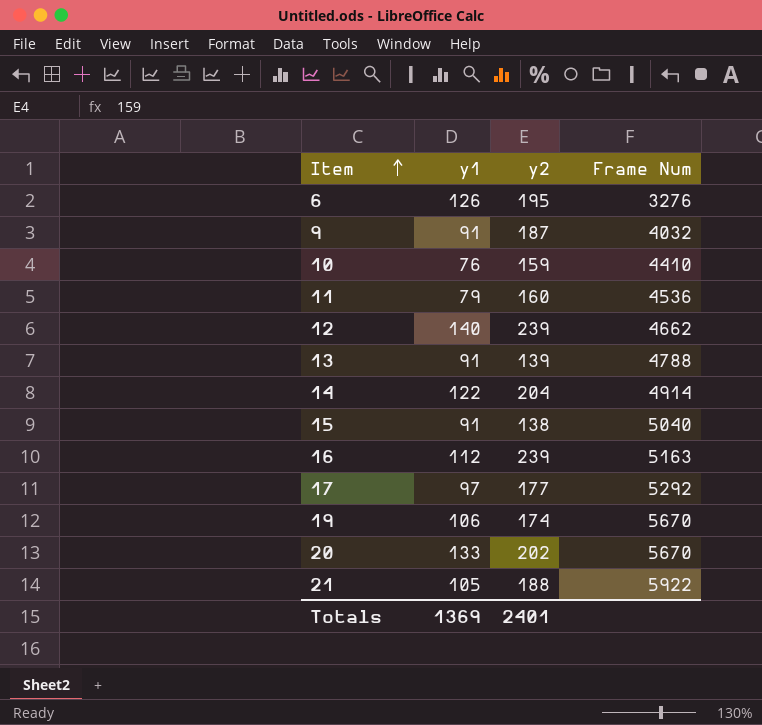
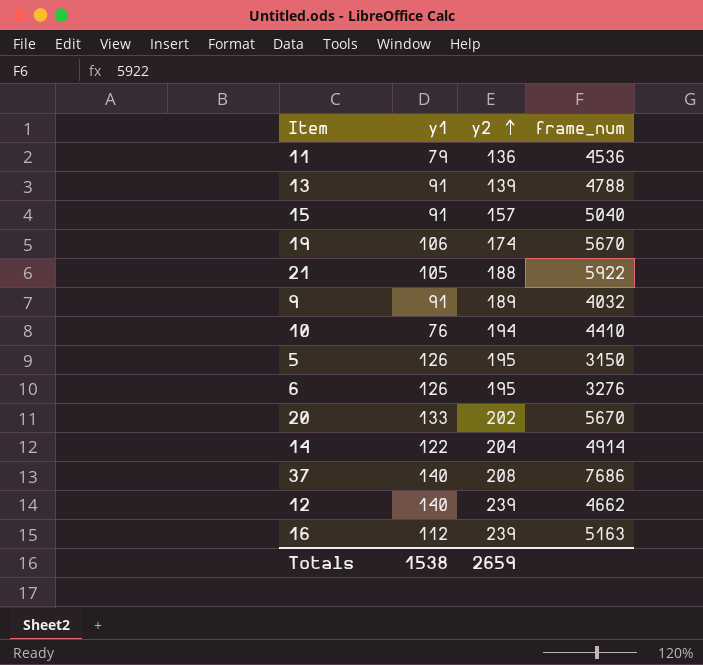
row order: Item ascending -> y2 ascending
column name: Frame Num -> frame_num
row 17: 97 | 177 | 5292 -> none
11 | y2: 160 -> 136
15 | y2: 138 -> 157
9 | y2: 187 -> 189
10 | y2: 159 -> 194
row 5: none -> 126 | 195 | 3150
row 37: none -> 140 | 208 | 7686
Totals | y1: 1369 -> 1538
Totals | y2: 2401 -> 2659

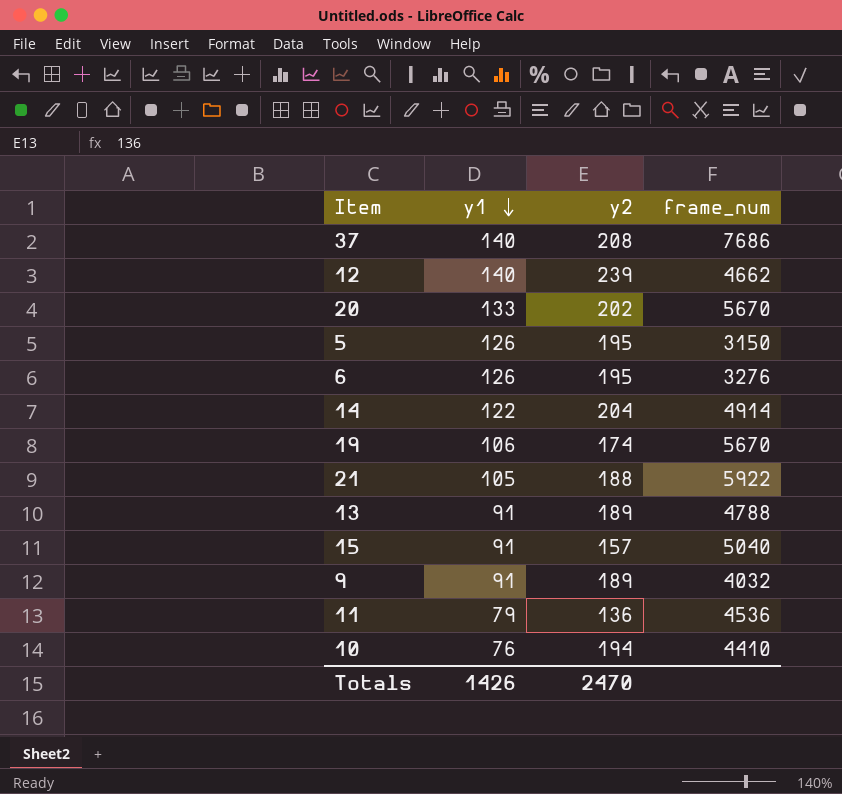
row order: y2 ascending -> y1 descending
row 16: 112 | 239 | 5163 -> none
13 | y2: 139 -> 189
Totals | y1: 1538 -> 1426
Totals | y2: 2659 -> 2470

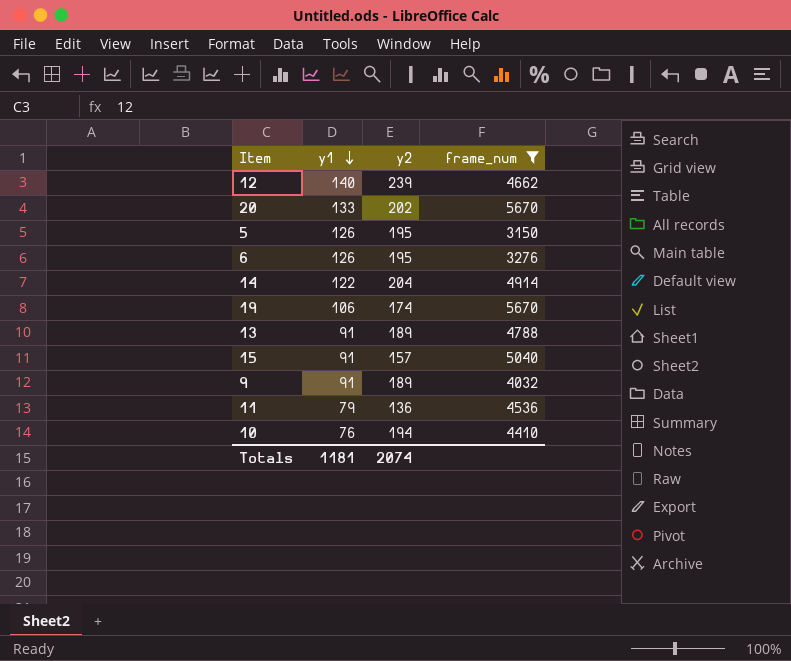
filter: none -> frame_num <= 5670
Totals | y1: 1426 -> 1181
Totals | y2: 2470 -> 2074

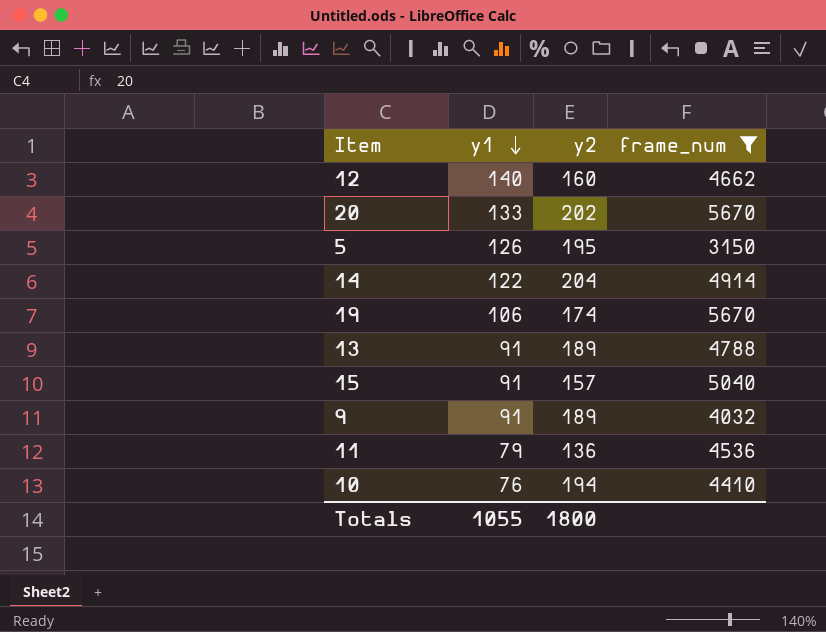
row 6: 126 | 195 | 3276 -> none
12 | y2: 239 -> 160
Totals | y1: 1181 -> 1055
Totals | y2: 2074 -> 1800

